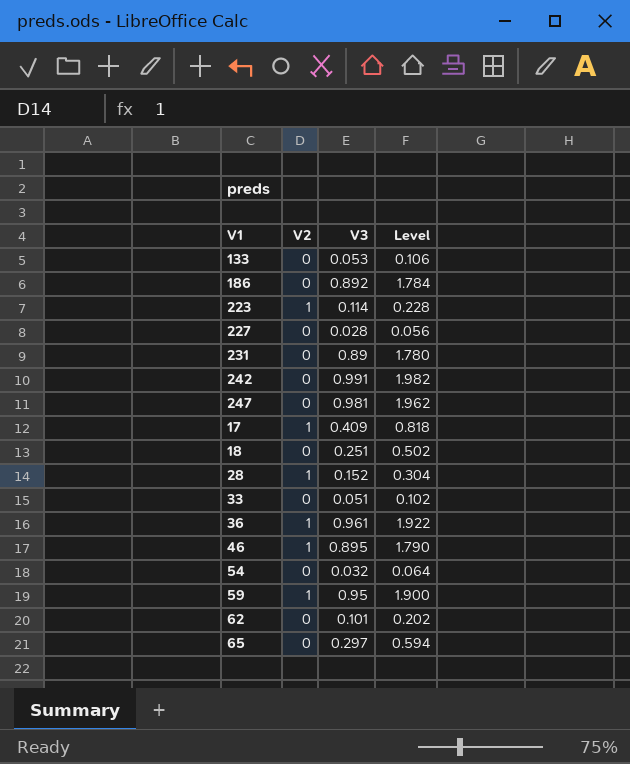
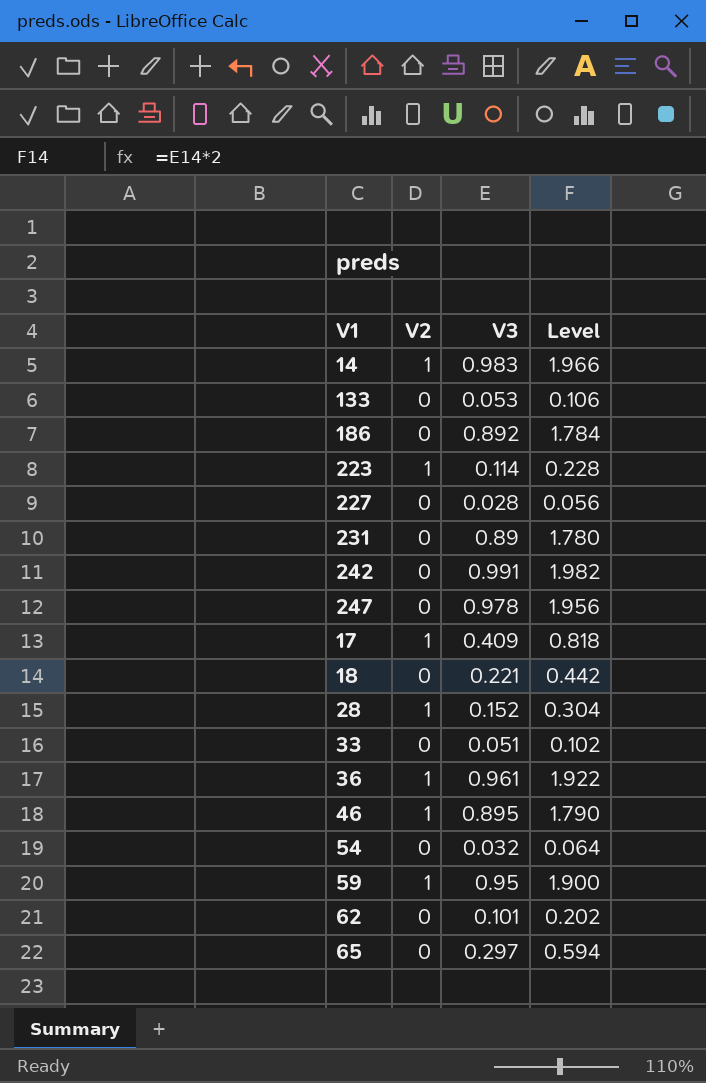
row 14: none -> 1 | 0.983 | 1.966
247 | V3: 0.981 -> 0.978
247 | Level: 1.962 -> 1.956
18 | V3: 0.251 -> 0.221
18 | Level: 0.502 -> 0.442

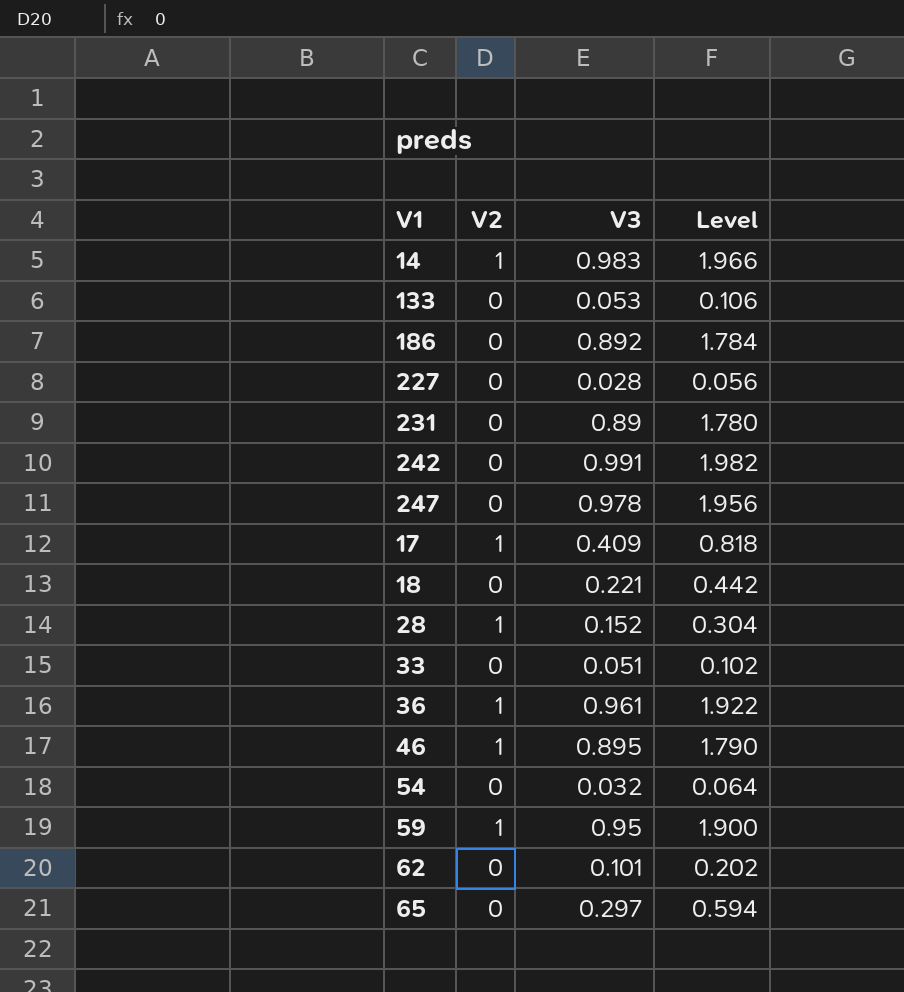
row 223: 1 | 0.114 | 0.228 -> none

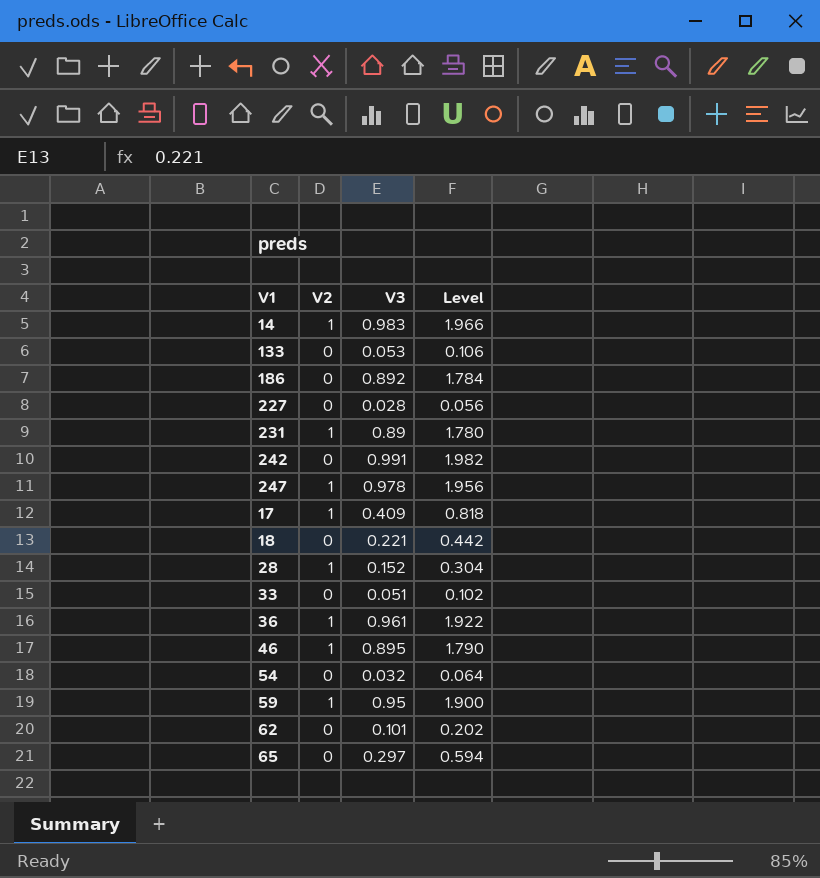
231 | V2: 0 -> 1
247 | V2: 0 -> 1

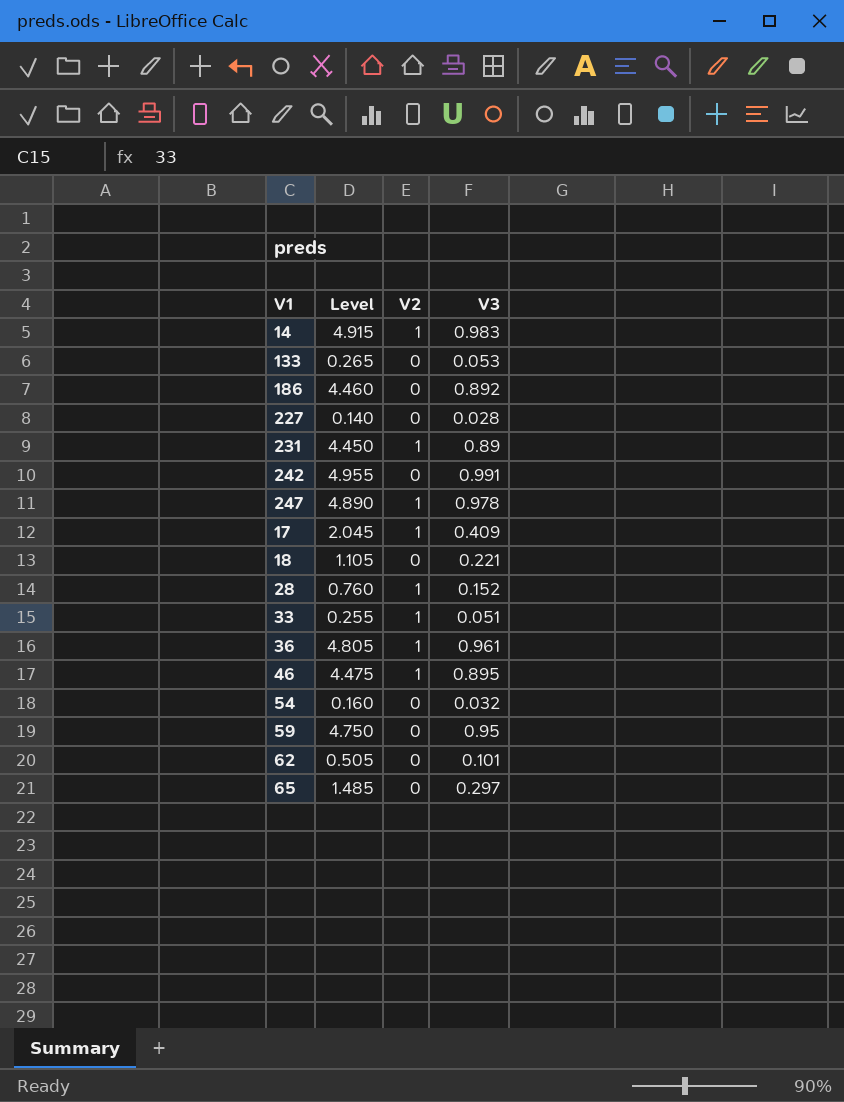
column Level | formula: [V3] * 2 -> [V3] * 5
column Level | position: 4 -> 2
33 | V2: 0 -> 1
59 | V2: 1 -> 0

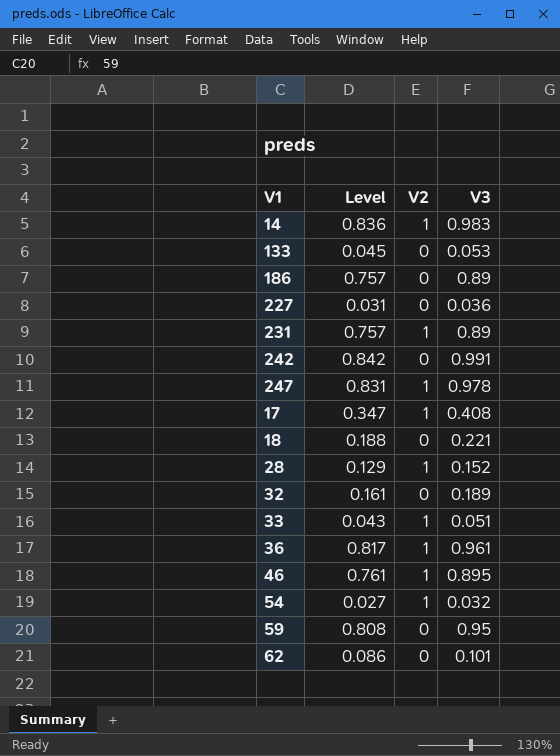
column Level | formula: [V3] * 5 -> [V3] * 0.85
row 65: 1.485 | 0 | 0.297 -> none
186 | V3: 0.892 -> 0.89
227 | V3: 0.028 -> 0.036
17 | V3: 0.409 -> 0.408
row 32: none -> 0.161 | 0 | 0.189
54 | V2: 0 -> 1

